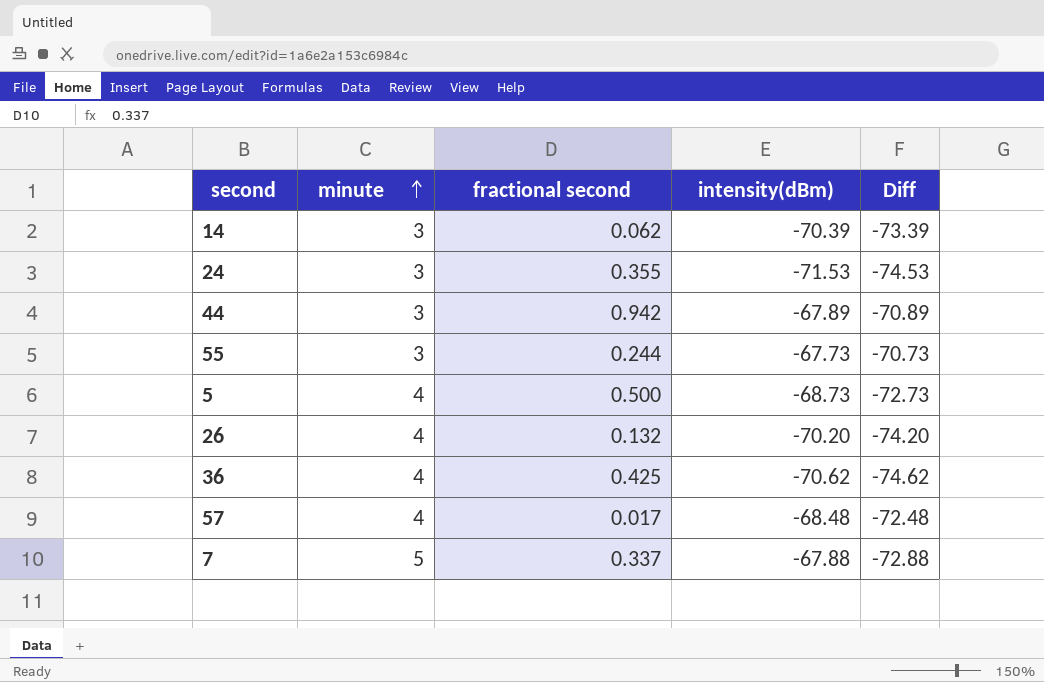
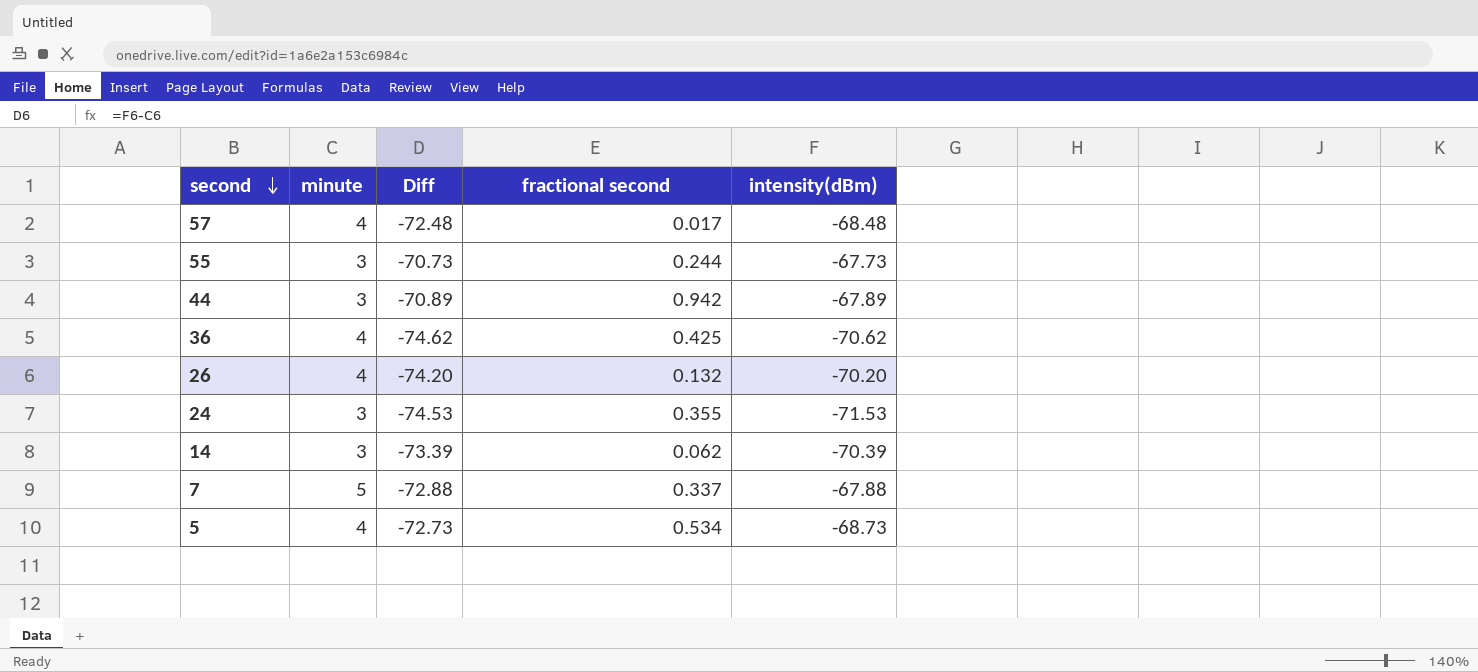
row order: minute ascending -> second descending
column Diff | position: 5 -> 3
5 | fractional second: 0.500 -> 0.534

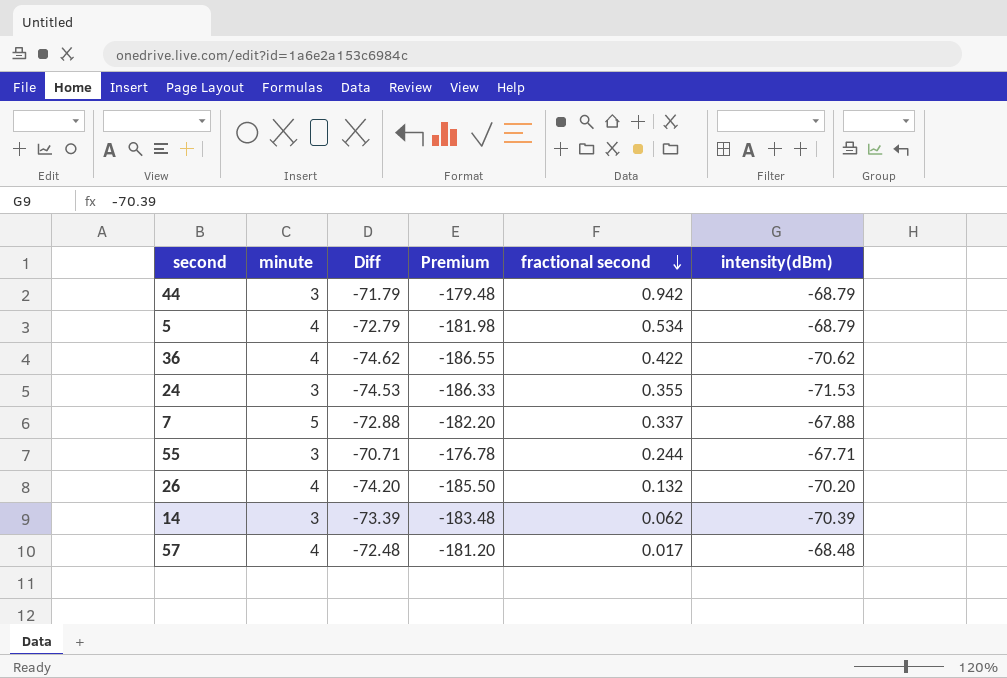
row order: second descending -> fractional second descending
column Premium | formula: none -> [Diff] * 2.5
44 | Diff: -70.89 -> -71.79
44 | intensity(dBm): -67.89 -> -68.79
5 | Diff: -72.73 -> -72.79
5 | intensity(dBm): -68.73 -> -68.79
36 | fractional second: 0.425 -> 0.422
55 | Diff: -70.73 -> -70.71
55 | intensity(dBm): -67.73 -> -67.71

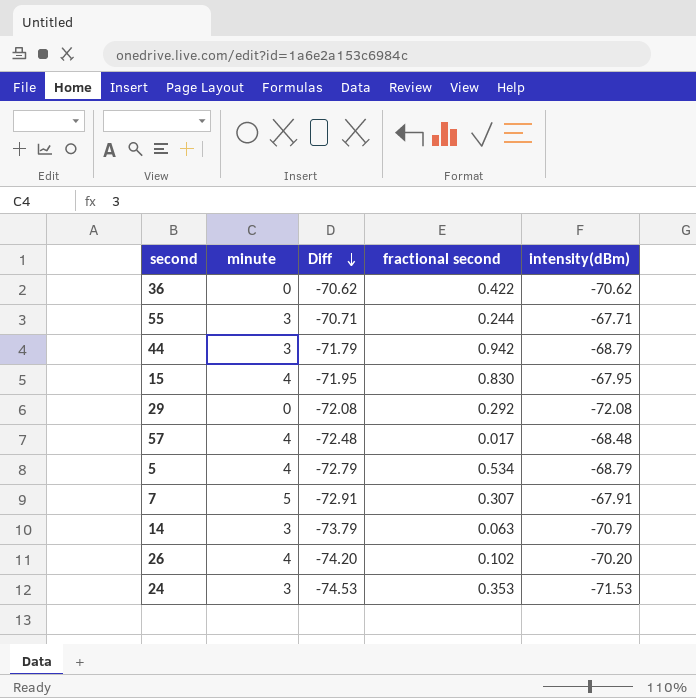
row order: fractional second descending -> Diff descending
column Premium | formula: [Diff] * 2.5 -> none
36 | minute: 4 -> 0
36 | Diff: -74.62 -> -70.62
row 15: none -> 4 | -71.95 | 0.830 | -67.95
row 29: none -> 0 | -72.08 | 0.292 | -72.08
7 | Diff: -72.88 -> -72.91
7 | fractional second: 0.337 -> 0.307
7 | intensity(dBm): -67.88 -> -67.91
14 | Diff: -73.39 -> -73.79
14 | fractional second: 0.062 -> 0.063
14 | intensity(dBm): -70.39 -> -70.79
26 | fractional second: 0.132 -> 0.102
24 | fractional second: 0.355 -> 0.353

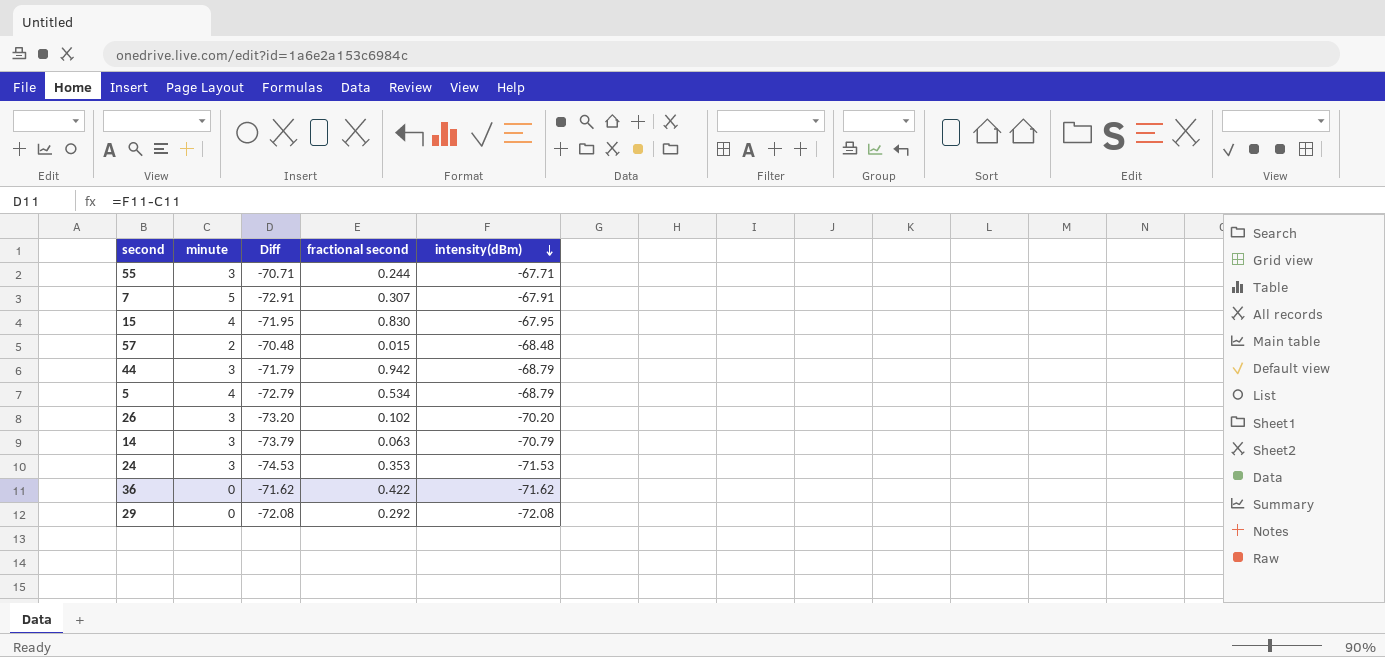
row order: Diff descending -> intensity(dBm) descending
57 | minute: 4 -> 2
57 | Diff: -72.48 -> -70.48
57 | fractional second: 0.017 -> 0.015
26 | minute: 4 -> 3
26 | Diff: -74.20 -> -73.20
36 | Diff: -70.62 -> -71.62
36 | intensity(dBm): -70.62 -> -71.62

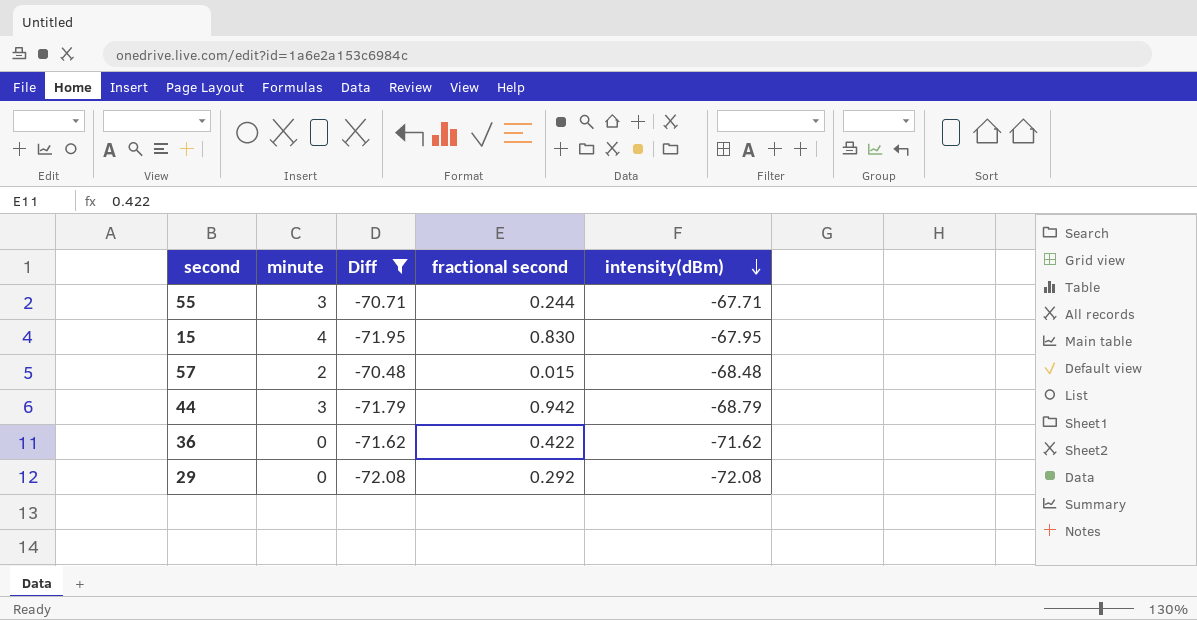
filter: none -> Diff >= -72.08

